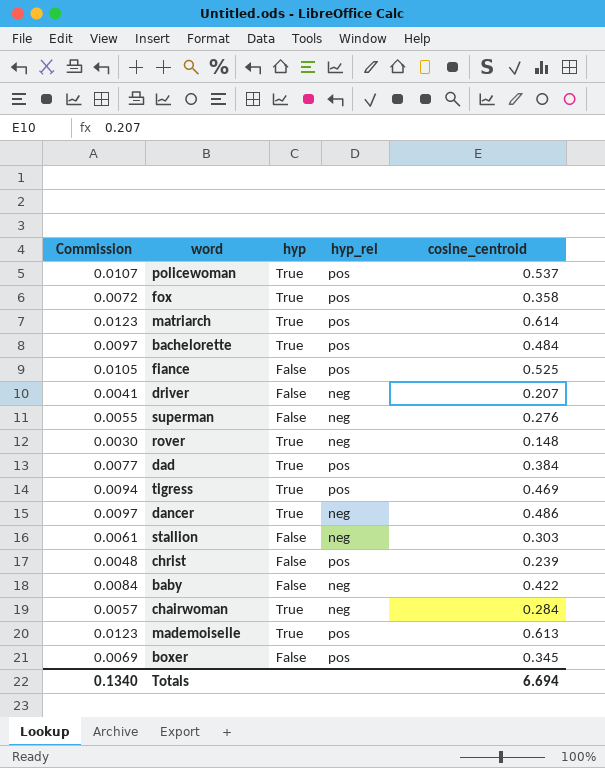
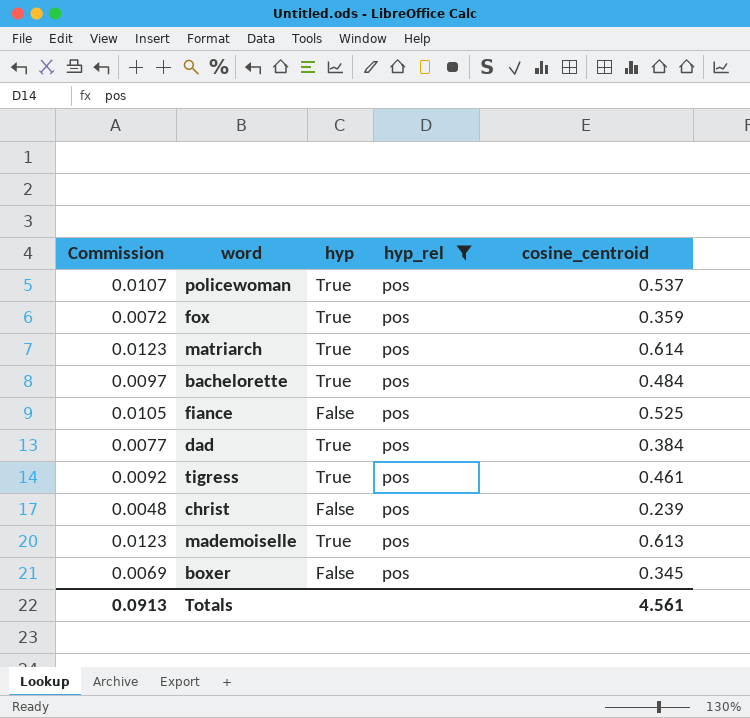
filter: none -> hyp_rel = pos
fox | cosine_centroid: 0.358 -> 0.359
tigress | Commission: 0.0094 -> 0.0092
tigress | cosine_centroid: 0.469 -> 0.461
Totals | Commission: 0.1340 -> 0.0913
Totals | cosine_centroid: 6.694 -> 4.561

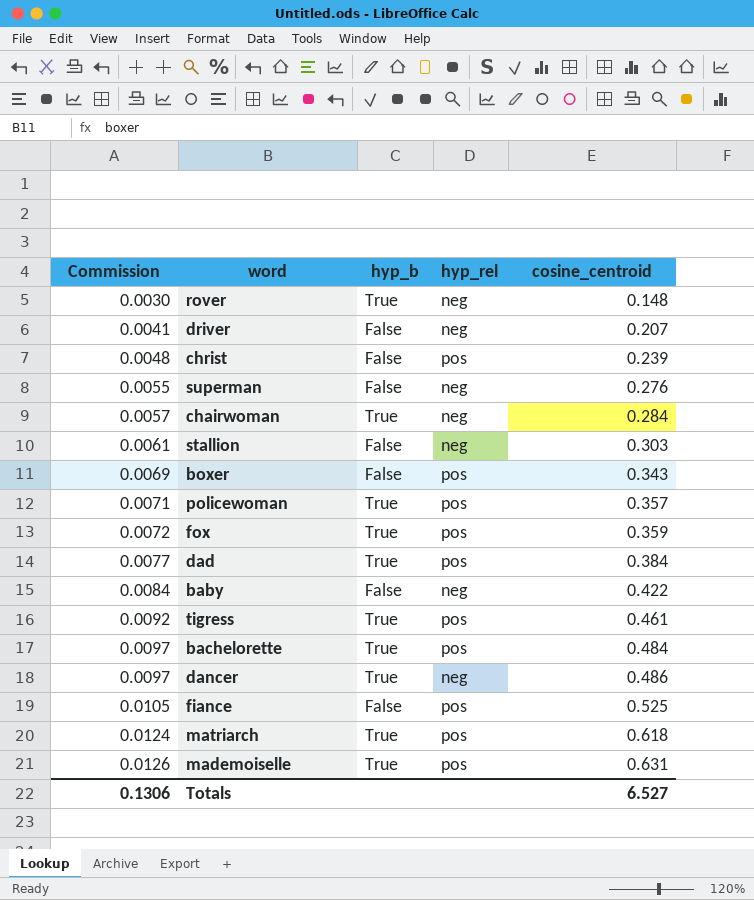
filter: hyp_rel = pos -> none
row order: none -> Commission ascending
column name: hyp -> hyp_b
boxer | cosine_centroid: 0.345 -> 0.343
policewoman | Commission: 0.0107 -> 0.0071
policewoman | cosine_centroid: 0.537 -> 0.357
matriarch | Commission: 0.0123 -> 0.0124
matriarch | cosine_centroid: 0.614 -> 0.618
mademoiselle | Commission: 0.0123 -> 0.0126
mademoiselle | cosine_centroid: 0.613 -> 0.631
Totals | Commission: 0.0913 -> 0.1306
Totals | cosine_centroid: 4.561 -> 6.527

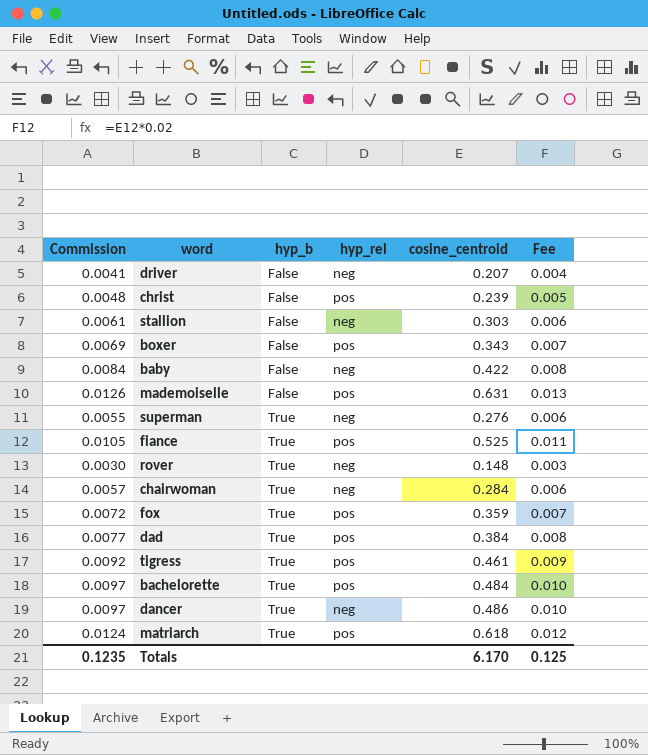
row order: Commission ascending -> hyp_b ascending
column Fee | formula: none -> [cosine_centroid] * 0.02
row policewoman: 0.0071 | True | pos | 0.357 -> none
mademoiselle | hyp_b: True -> False
superman | hyp_b: False -> True
fiance | hyp_b: False -> True
Totals | Commission: 0.1306 -> 0.1235
Totals | cosine_centroid: 6.527 -> 6.170

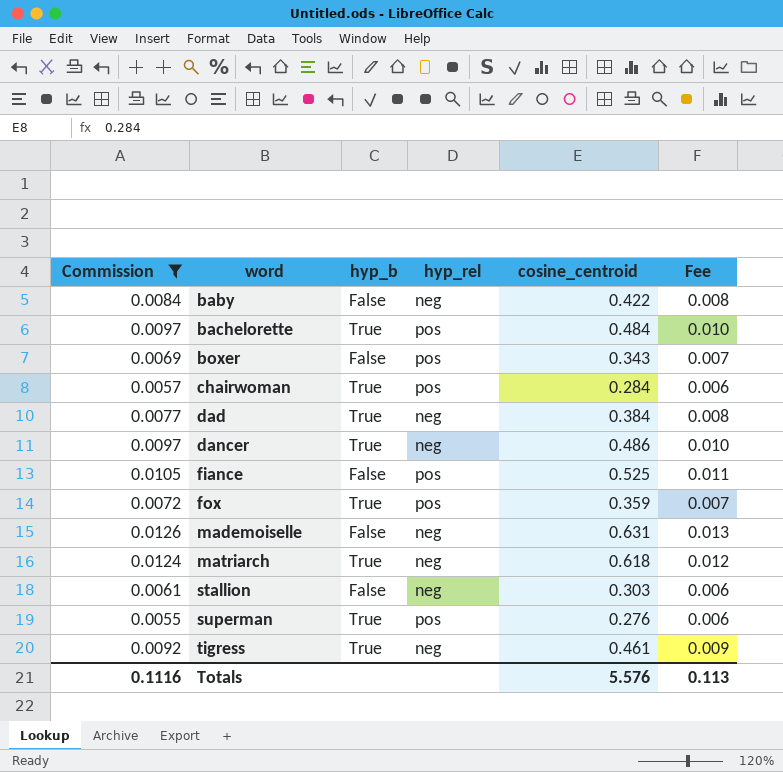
filter: none -> Commission >= 0.0055
row order: hyp_b ascending -> word ascending
chairwoman | hyp_rel: neg -> pos
dad | hyp_rel: pos -> neg
fiance | hyp_b: True -> False
mademoiselle | hyp_rel: pos -> neg
matriarch | hyp_rel: pos -> neg
superman | hyp_rel: neg -> pos
tigress | hyp_rel: pos -> neg
Totals | Commission: 0.1235 -> 0.1116
Totals | cosine_centroid: 6.170 -> 5.576
Totals | Fee: 0.125 -> 0.113

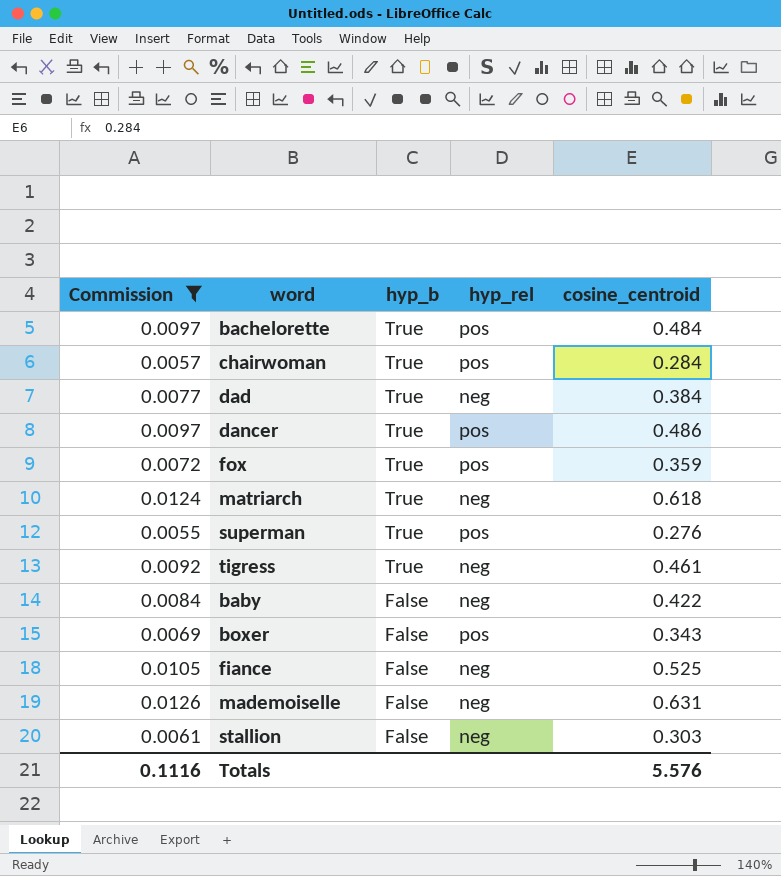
row order: word ascending -> hyp_b descending
column Fee | formula: [cosine_centroid] * 0.02 -> none
dancer | hyp_rel: neg -> pos
fiance | hyp_rel: pos -> neg

